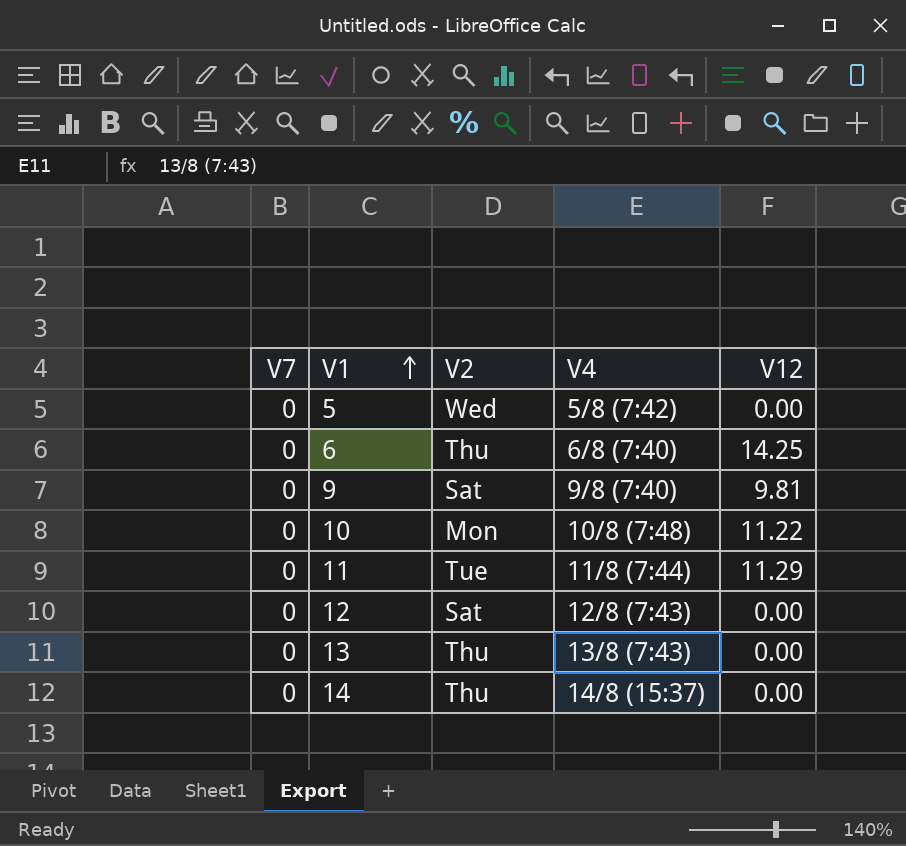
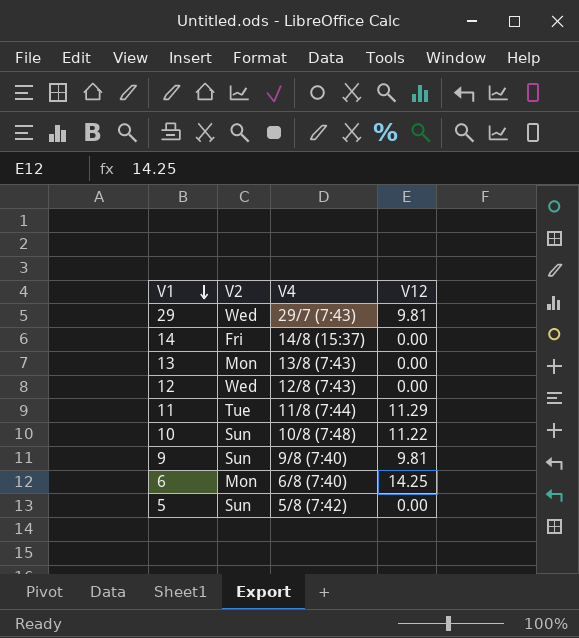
row order: V1 ascending -> V1 descending
column V7 | position: 1 -> none
row 29: none -> Wed | 29/7 (7:43) | 9.81
14 | V2: Thu -> Fri
13 | V2: Thu -> Mon
12 | V2: Sat -> Wed
10 | V2: Mon -> Sun
9 | V2: Sat -> Sun
6 | V2: Thu -> Mon
5 | V2: Wed -> Sun

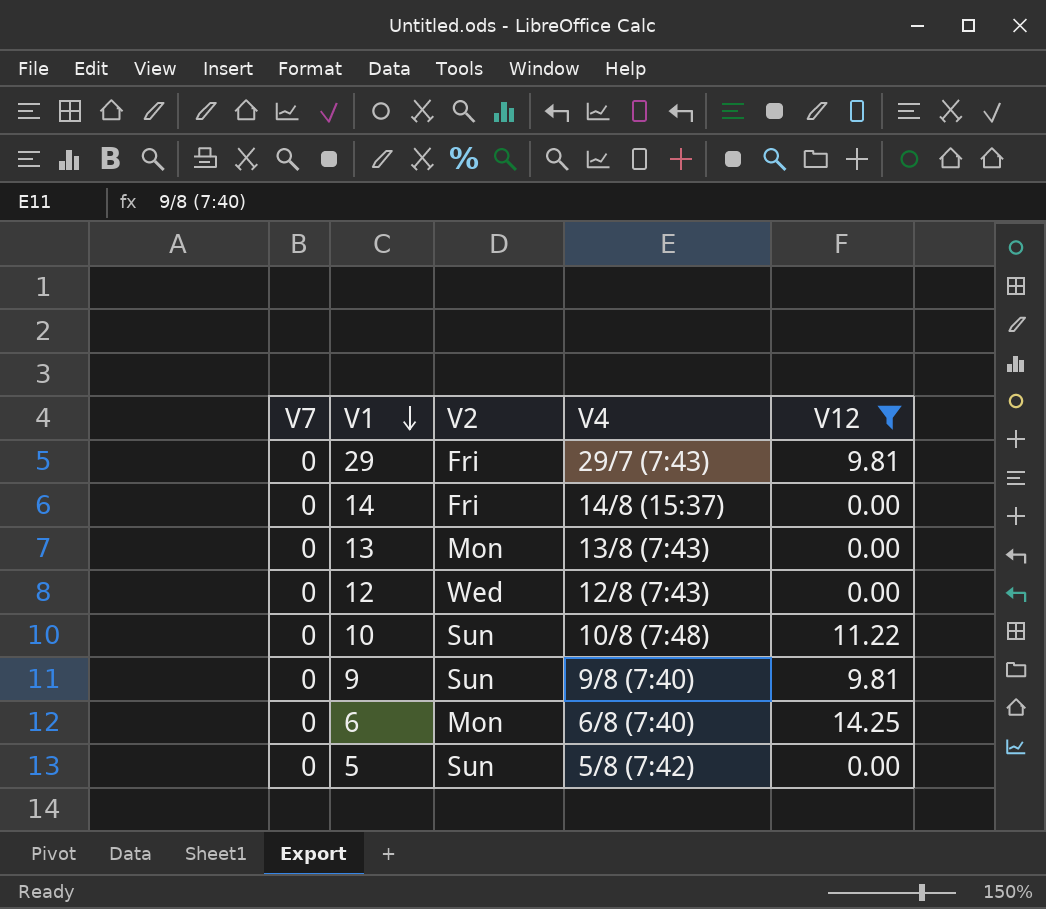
filter: none -> V12 != 11.29
column V7 | position: none -> 1
29 | V2: Wed -> Fri

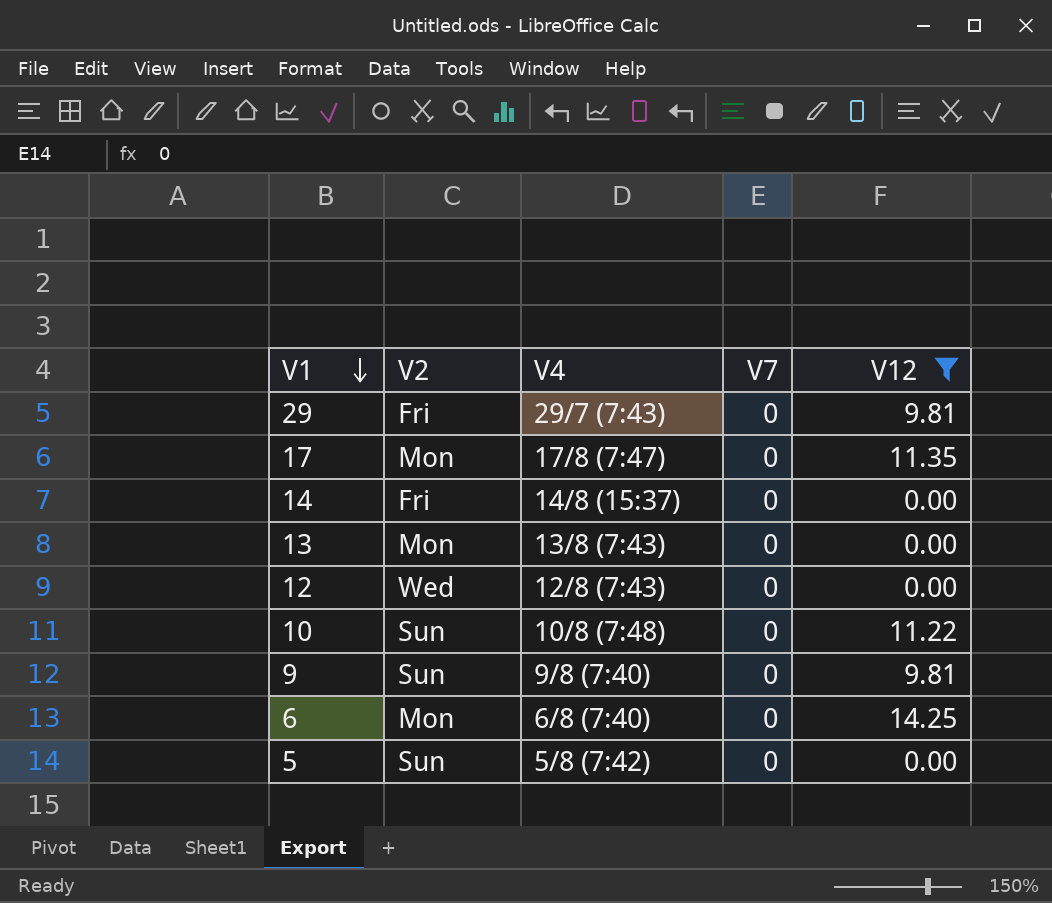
column V7 | position: 1 -> 4
row 17: none -> Mon | 17/8 (7:47) | 0 | 11.35

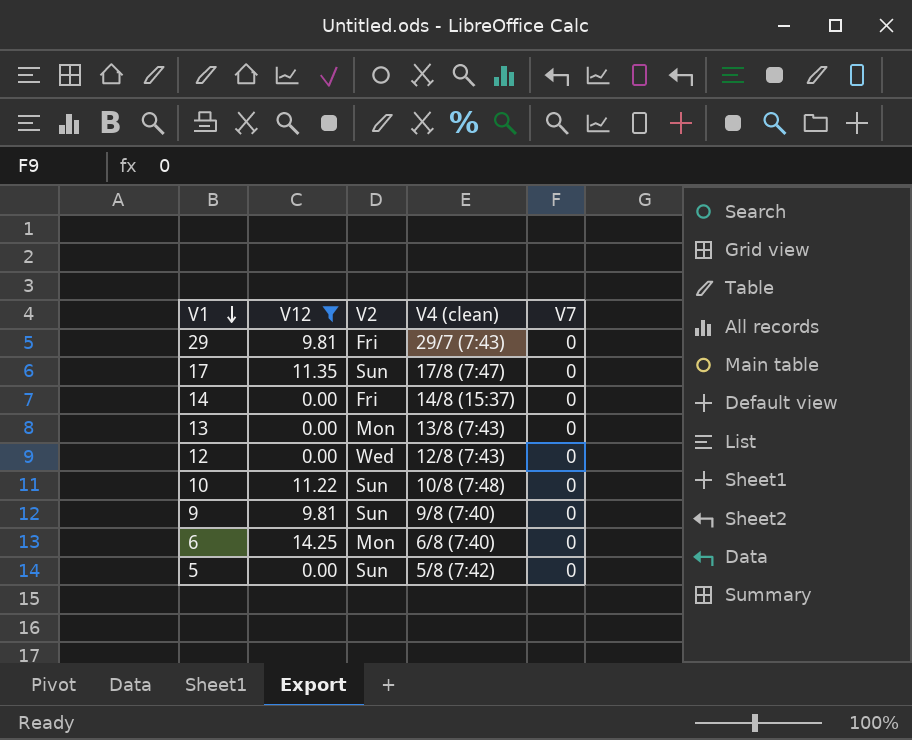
column V12 | position: 5 -> 2
column name: V4 -> V4 (clean)
17 | V2: Mon -> Sun

